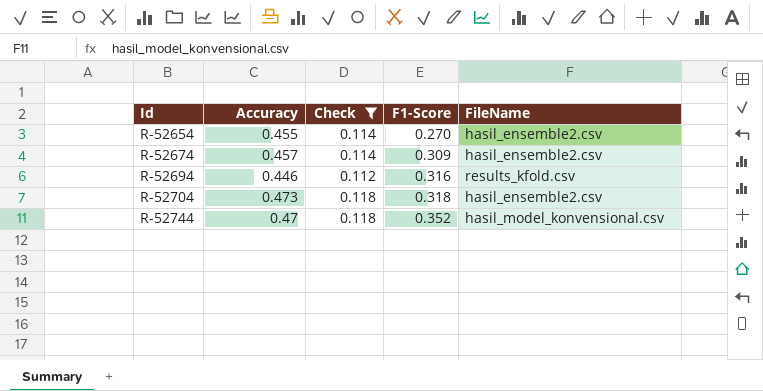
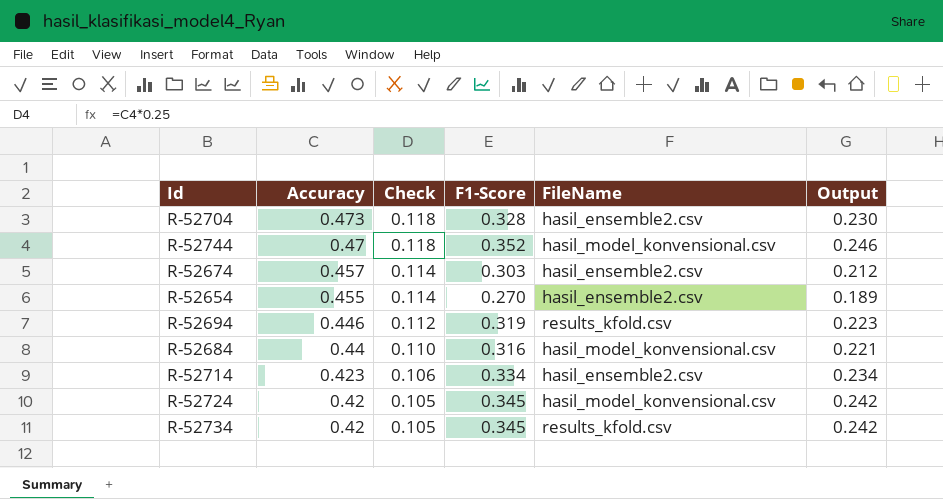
filter: Check >= 0.112 -> none
row order: Id ascending -> Accuracy descending
column Output | formula: none -> [F1-Score] * 0.7
R-52704 | F1-Score: 0.318 -> 0.328
R-52674 | F1-Score: 0.309 -> 0.303
R-52694 | F1-Score: 0.316 -> 0.319

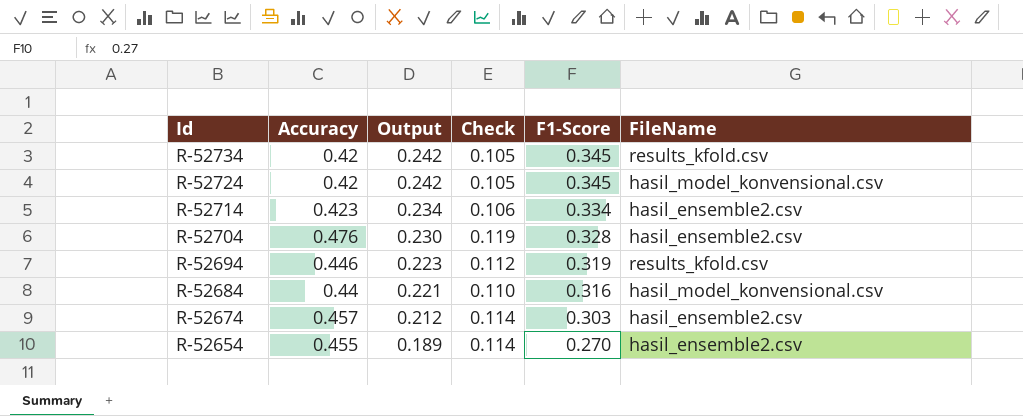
row order: Accuracy descending -> Id descending
column Output | position: 6 -> 3
row R-52744: 0.47 | 0.118 | 0.352 | hasil_model_konvensional.csv | 0.246 -> none
R-52704 | Accuracy: 0.473 -> 0.476
R-52704 | Check: 0.118 -> 0.119

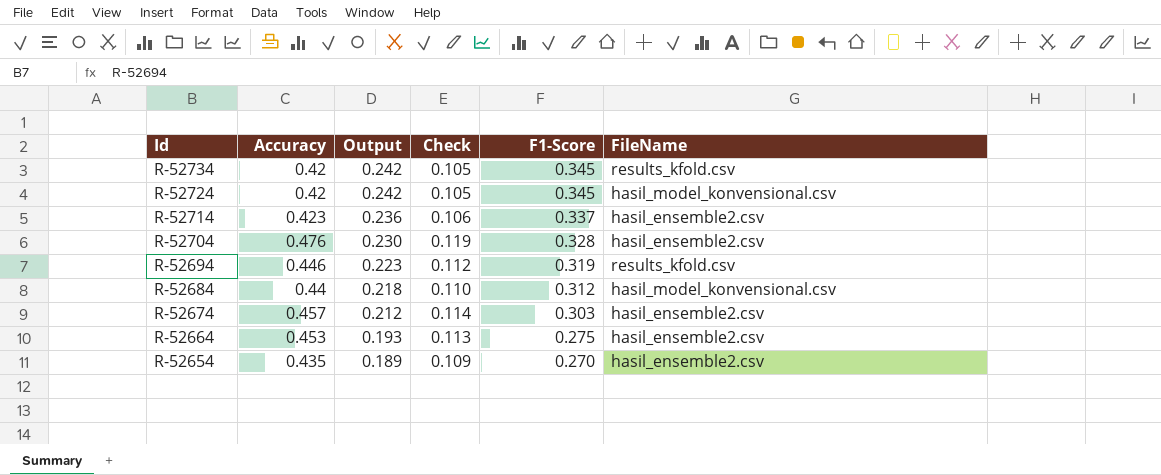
R-52714 | Output: 0.234 -> 0.236
R-52714 | F1-Score: 0.334 -> 0.337
R-52684 | Output: 0.221 -> 0.218
R-52684 | F1-Score: 0.316 -> 0.312
row R-52664: none -> 0.453 | 0.193 | 0.113 | 0.275 | hasil_ensemble2.csv
R-52654 | Accuracy: 0.455 -> 0.435
R-52654 | Check: 0.114 -> 0.109

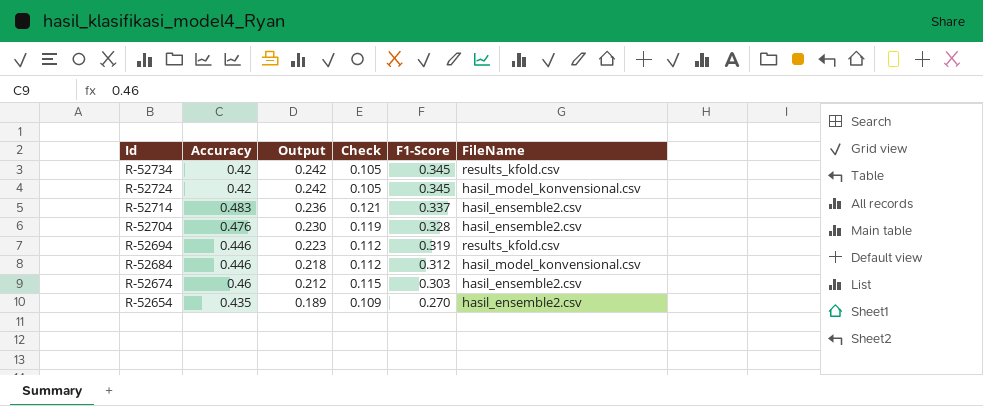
row R-52664: 0.453 | 0.193 | 0.113 | 0.275 | hasil_ensemble2.csv -> none
R-52714 | Accuracy: 0.423 -> 0.483
R-52714 | Check: 0.106 -> 0.121
R-52684 | Accuracy: 0.44 -> 0.446
R-52684 | Check: 0.110 -> 0.112
R-52674 | Accuracy: 0.457 -> 0.46
R-52674 | Check: 0.114 -> 0.115

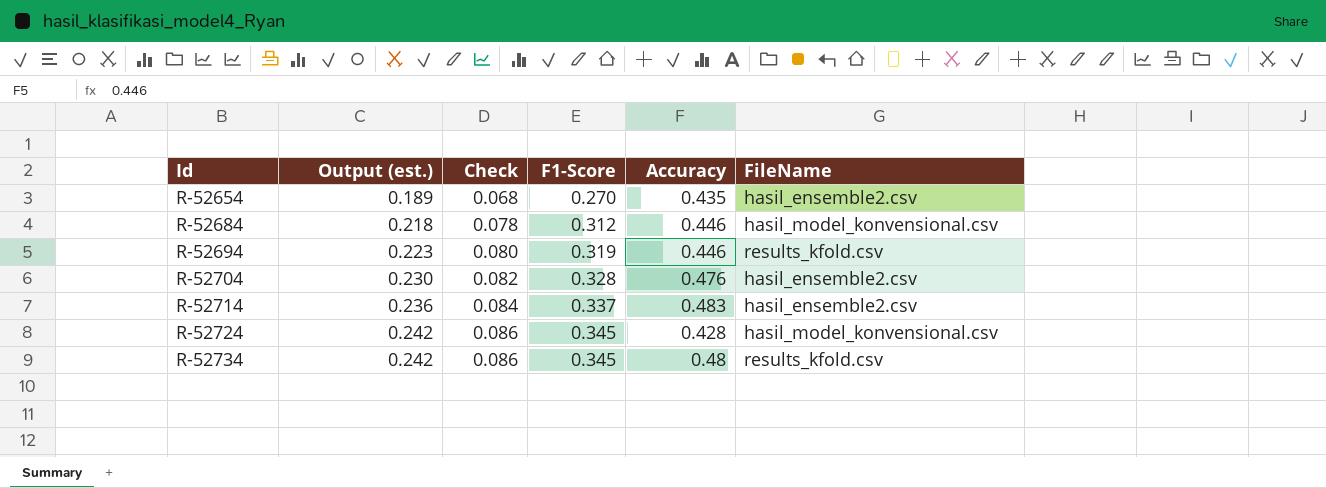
row order: Id descending -> Id ascending
column name: Output -> Output (est.)
column Check | formula: [Accuracy] * 0.25 -> [F1-Score] * 0.25
column Accuracy | position: 2 -> 5
row R-52674: 0.46 | 0.212 | 0.115 | 0.303 | hasil_ensemble2.csv -> none
R-52724 | Accuracy: 0.42 -> 0.428
R-52734 | Accuracy: 0.42 -> 0.48

